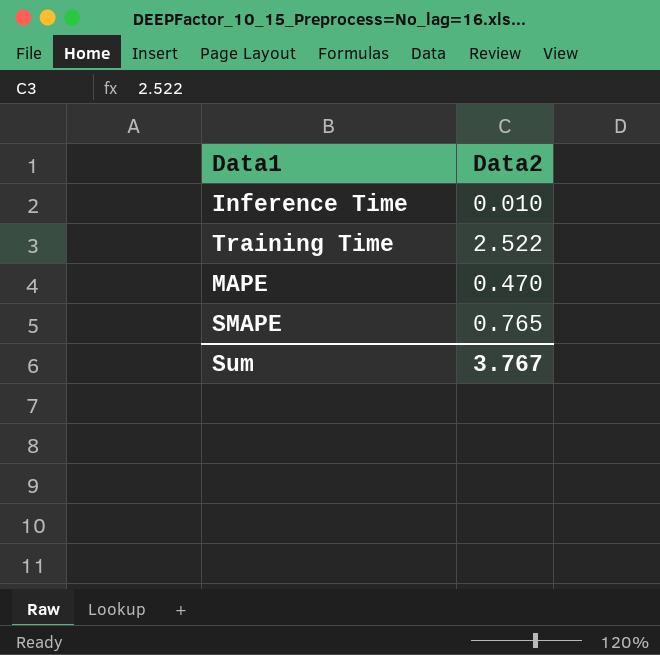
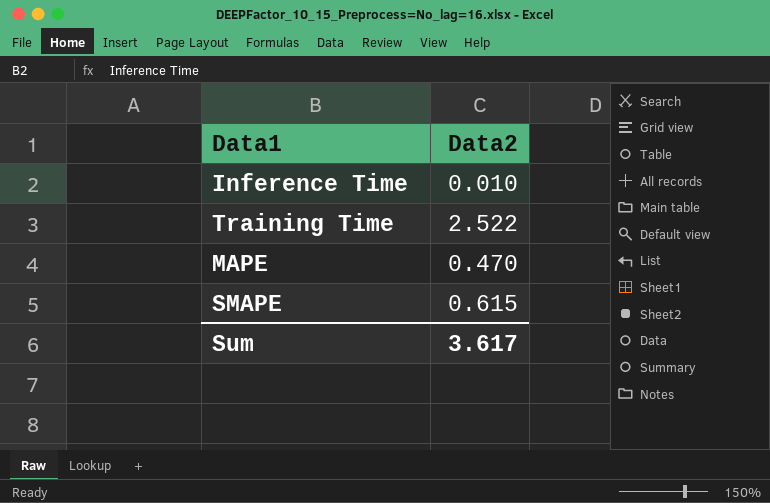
SMAPE | Data2: 0.765 -> 0.615
Sum | Data2: 3.767 -> 3.617

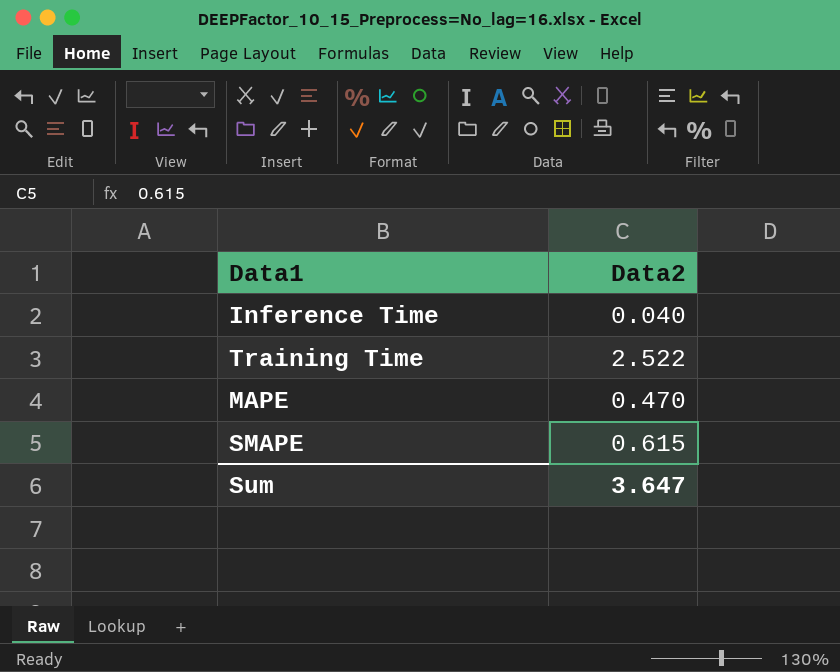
Inference Time | Data2: 0.010 -> 0.040
Sum | Data2: 3.617 -> 3.647

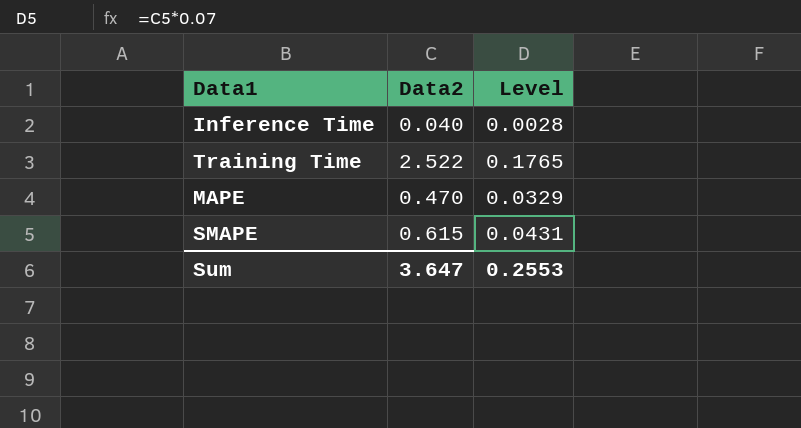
column Level | formula: none -> [Data2] * 0.07

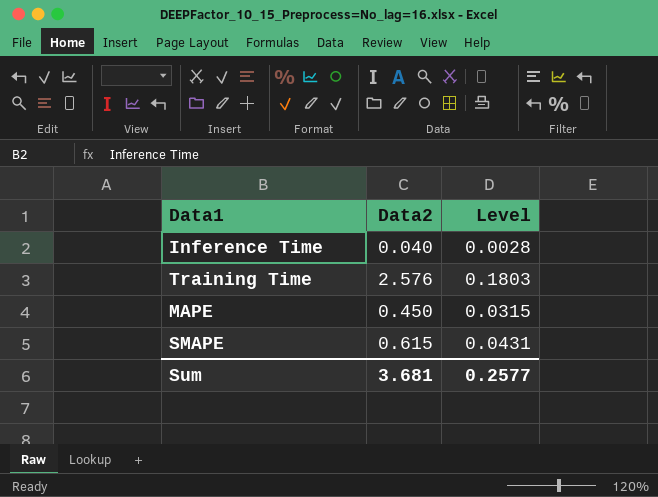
Training Time | Data2: 2.522 -> 2.576
Training Time | Level: 0.1765 -> 0.1803
MAPE | Data2: 0.470 -> 0.450
MAPE | Level: 0.0329 -> 0.0315
Sum | Data2: 3.647 -> 3.681
Sum | Level: 0.2553 -> 0.2577

